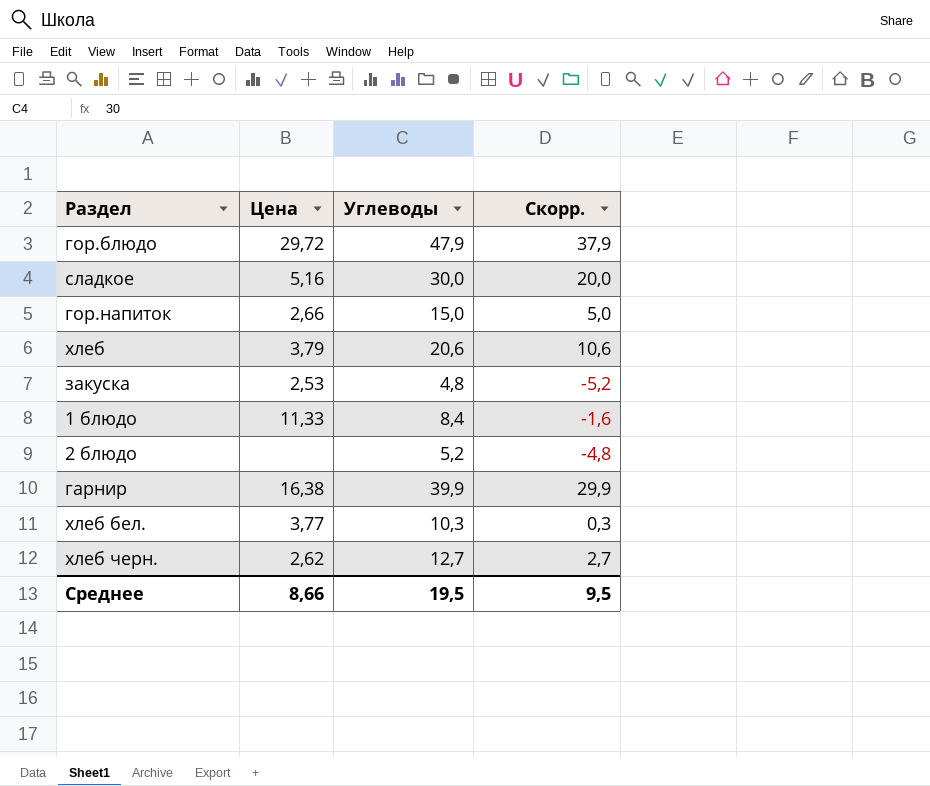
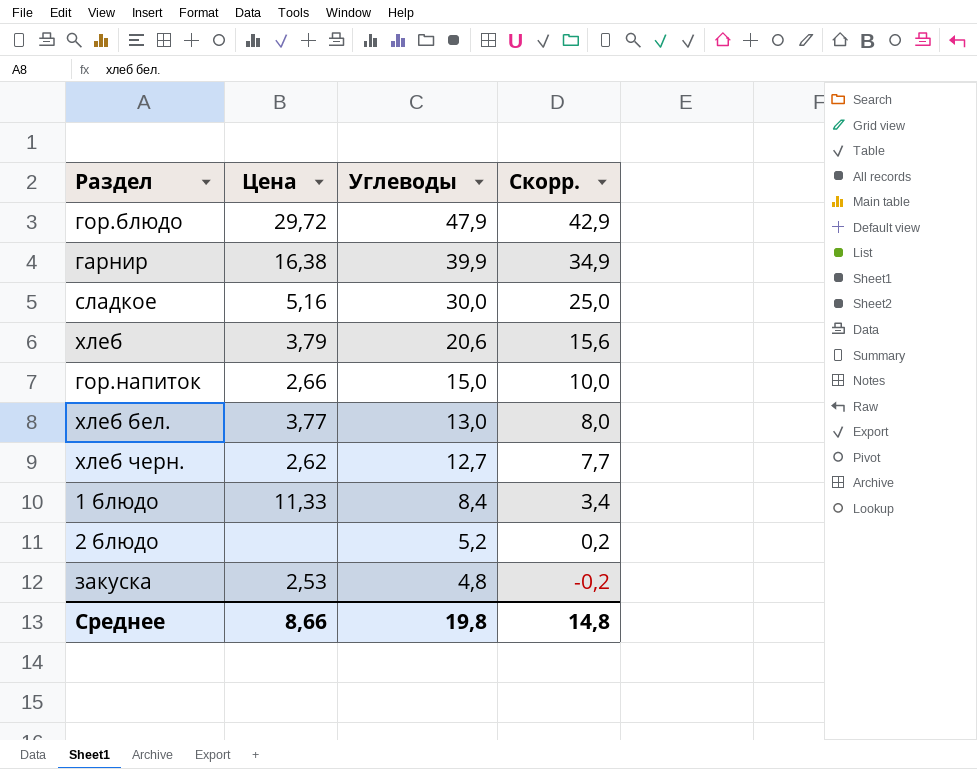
row order: none -> Углеводы descending
column Скорр. | formula: [Углеводы] - 10 -> [Углеводы] - 5
хлеб бел. | Углеводы: 10,3 -> 13,0
Среднее | Углеводы: 19,5 -> 19,8
Среднее | Скорр.: 9,5 -> 14,8

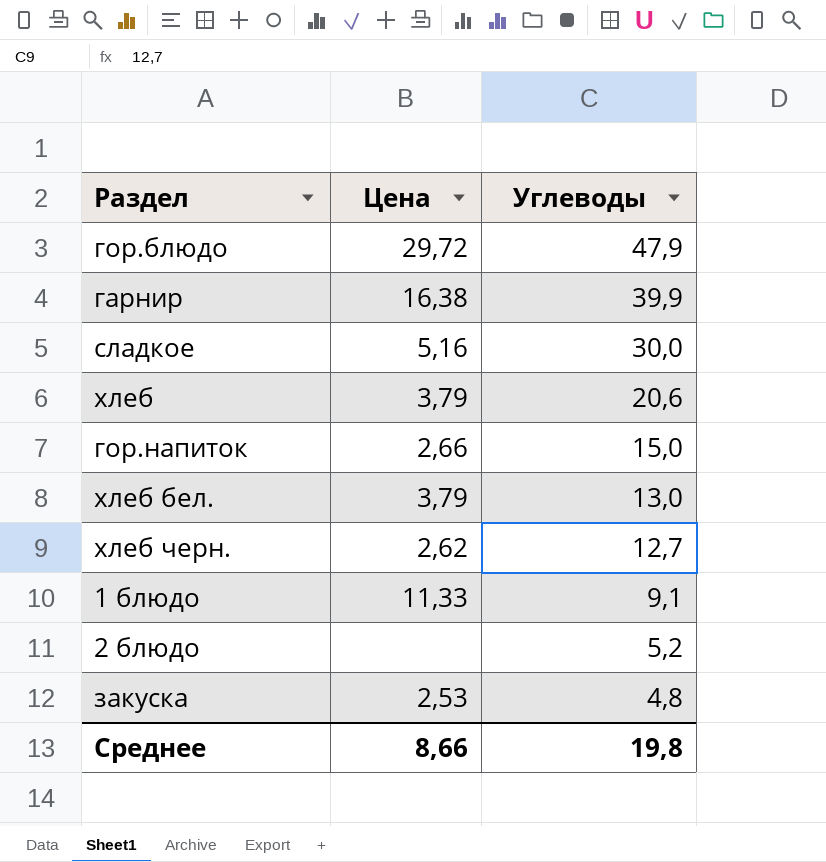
column Скорр. | formula: [Углеводы] - 5 -> none
хлеб бел. | Цена: 3,77 -> 3,79
1 блюдо | Углеводы: 8,4 -> 9,1

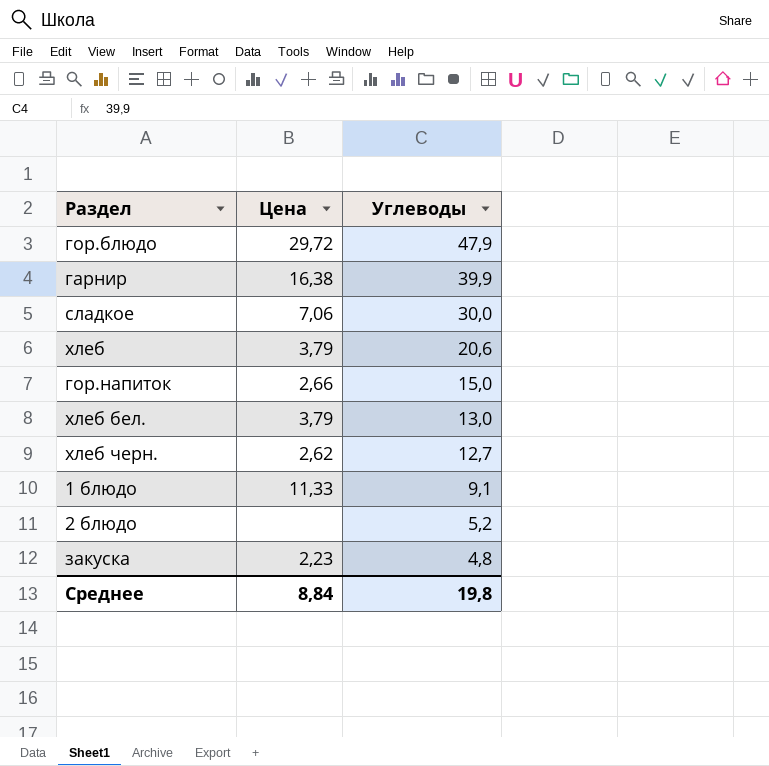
сладкое | Цена: 5,16 -> 7,06
закуска | Цена: 2,53 -> 2,23
Среднее | Цена: 8,66 -> 8,84

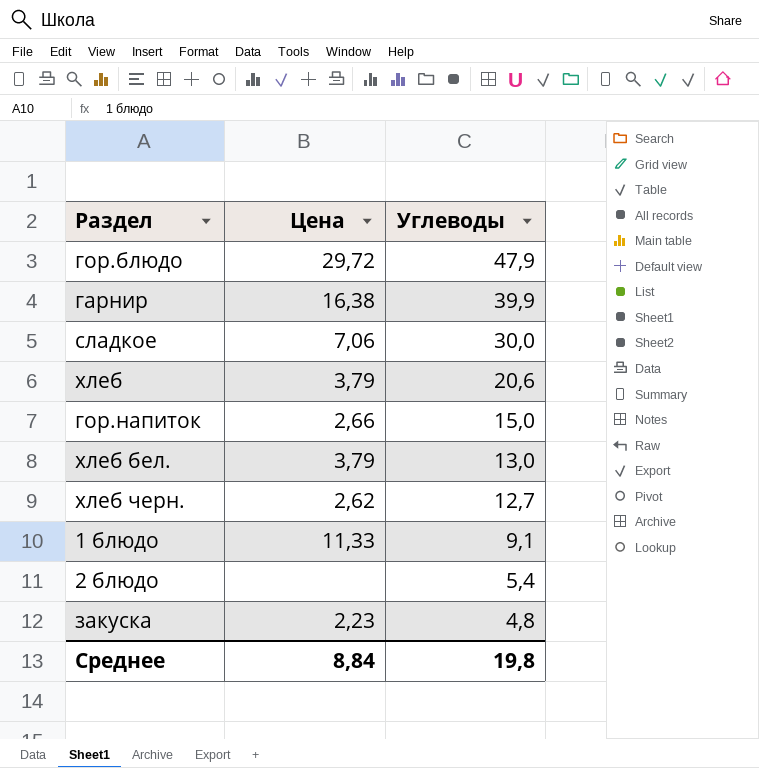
2 блюдо | Углеводы: 5,2 -> 5,4

